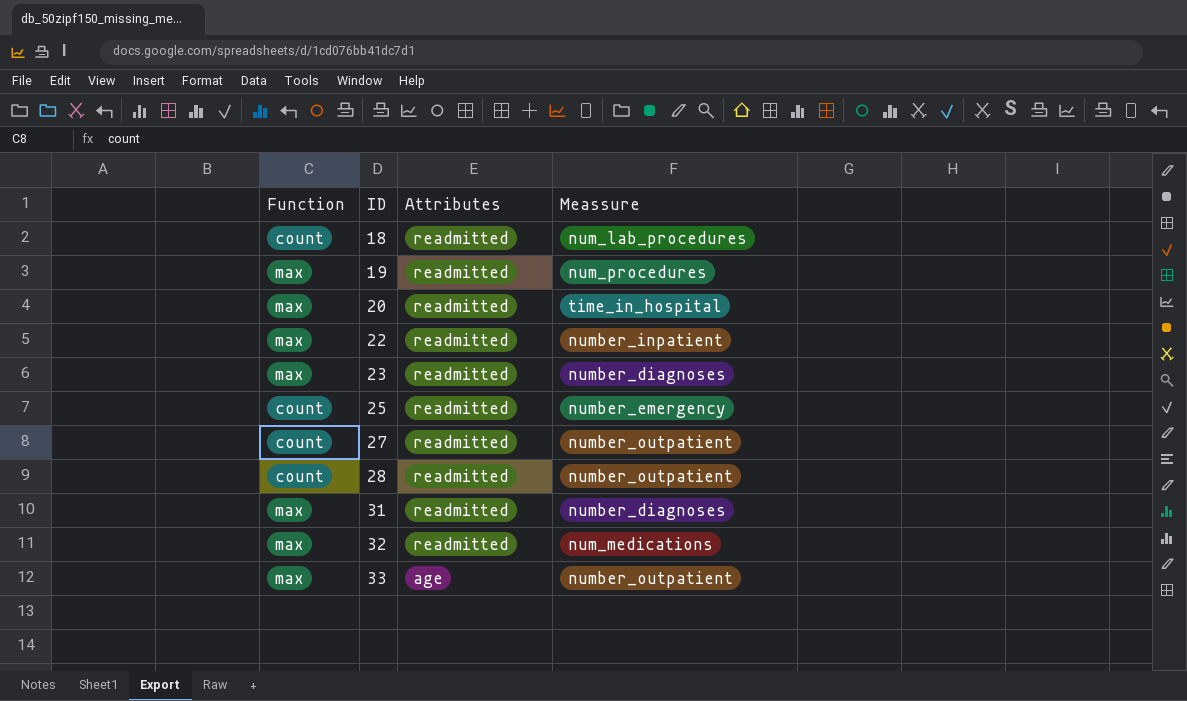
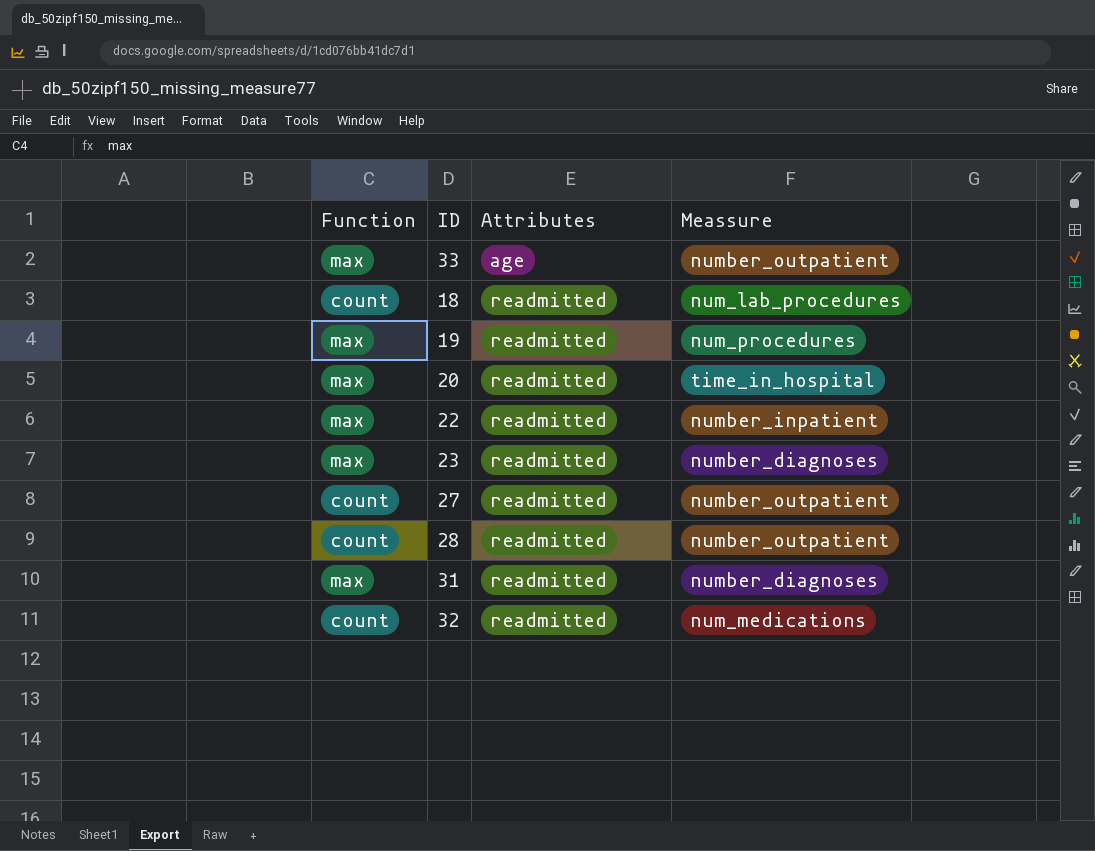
row order: ID ascending -> Attributes ascending
row 25: count | readmitted | number_emergency -> none
32 | Function: max -> count

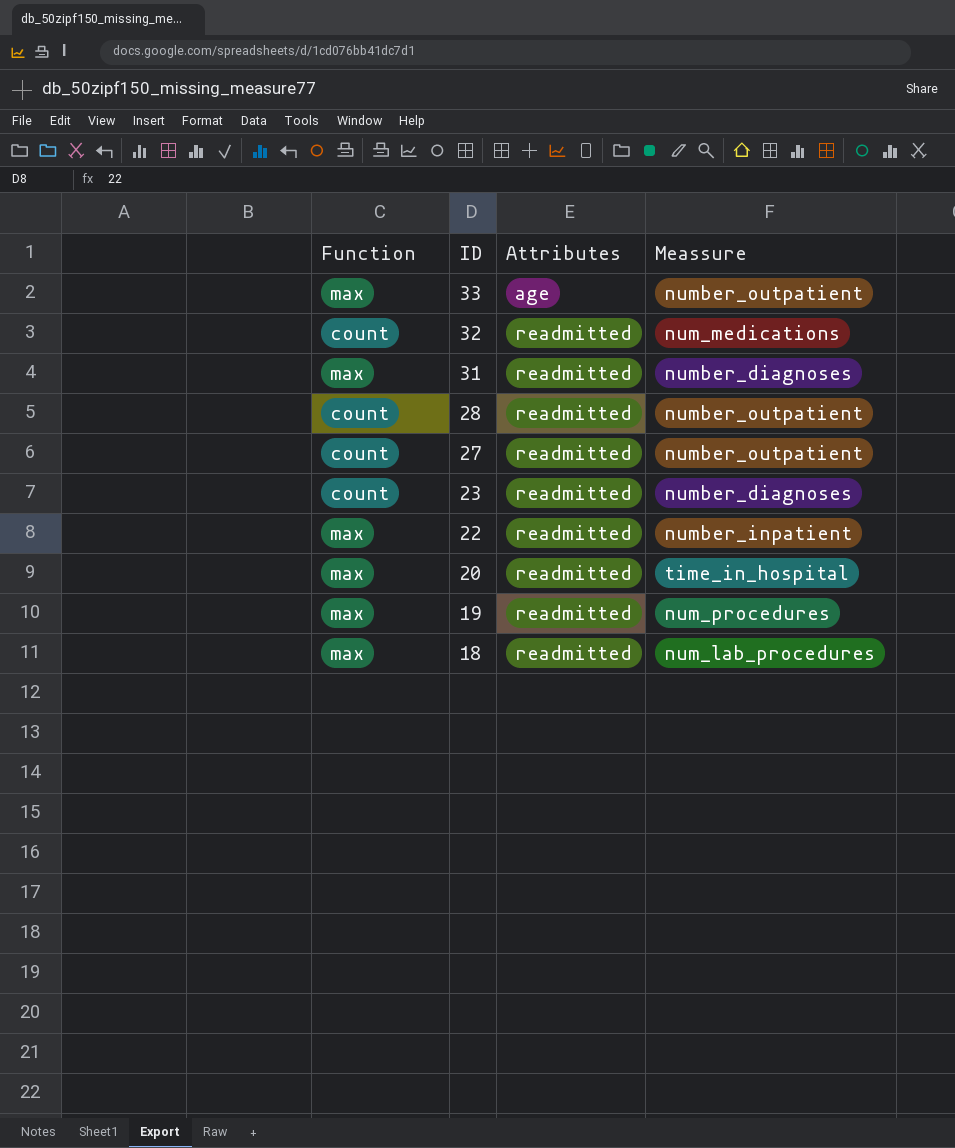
row order: Attributes ascending -> ID descending
23 | Function: max -> count
18 | Function: count -> max

